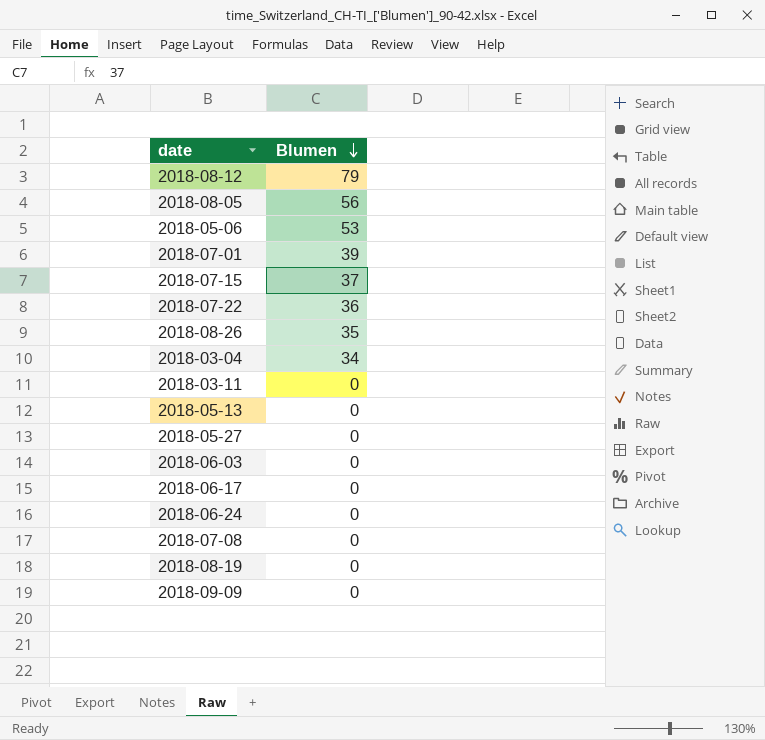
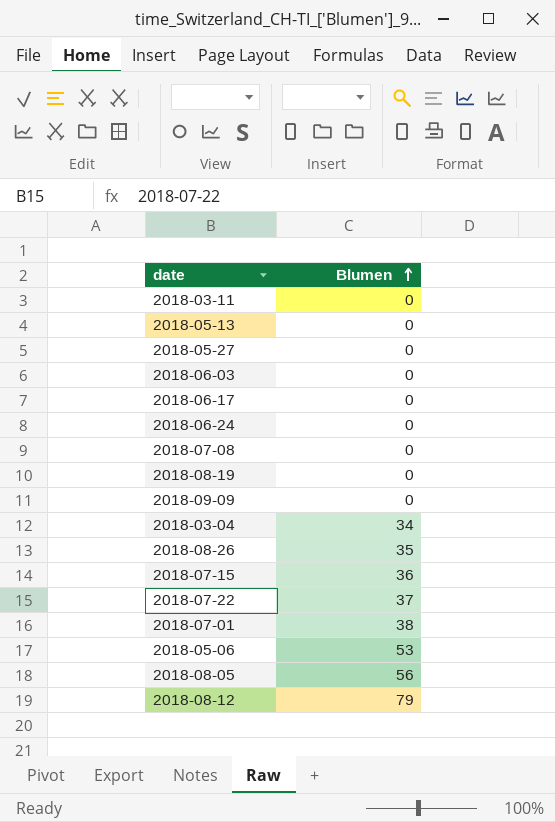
row order: Blumen descending -> Blumen ascending
2018-07-15 | Blumen: 37 -> 36
2018-07-22 | Blumen: 36 -> 37
2018-07-01 | Blumen: 39 -> 38

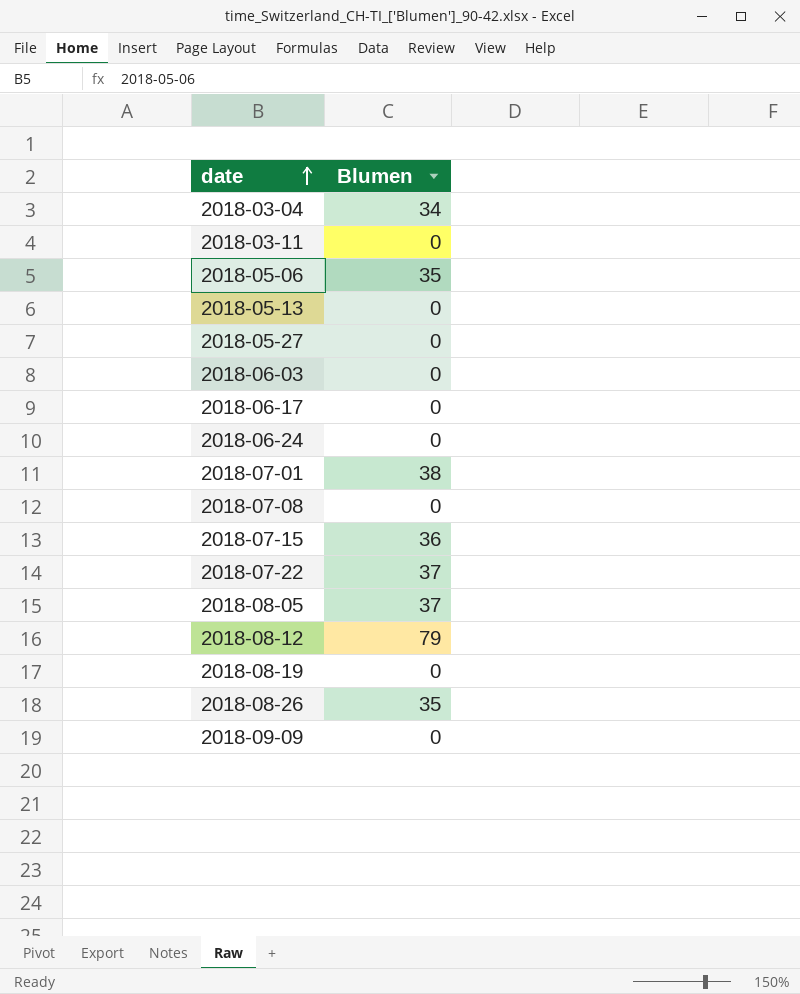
row order: Blumen ascending -> date ascending
2018-05-06 | Blumen: 53 -> 35
2018-08-05 | Blumen: 56 -> 37

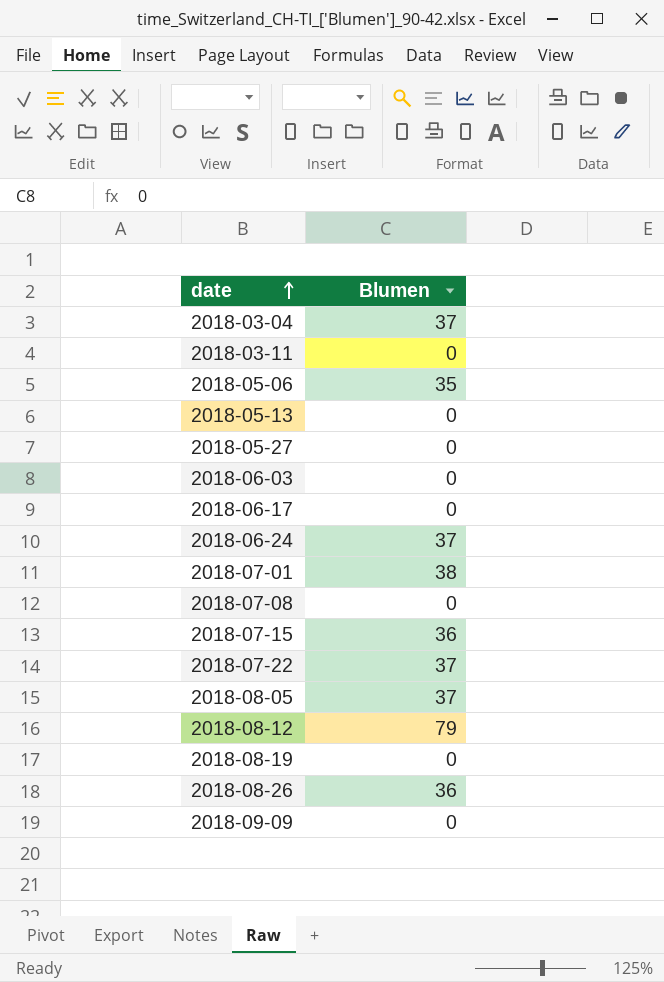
2018-03-04 | Blumen: 34 -> 37
2018-06-24 | Blumen: 0 -> 37
2018-08-26 | Blumen: 35 -> 36

